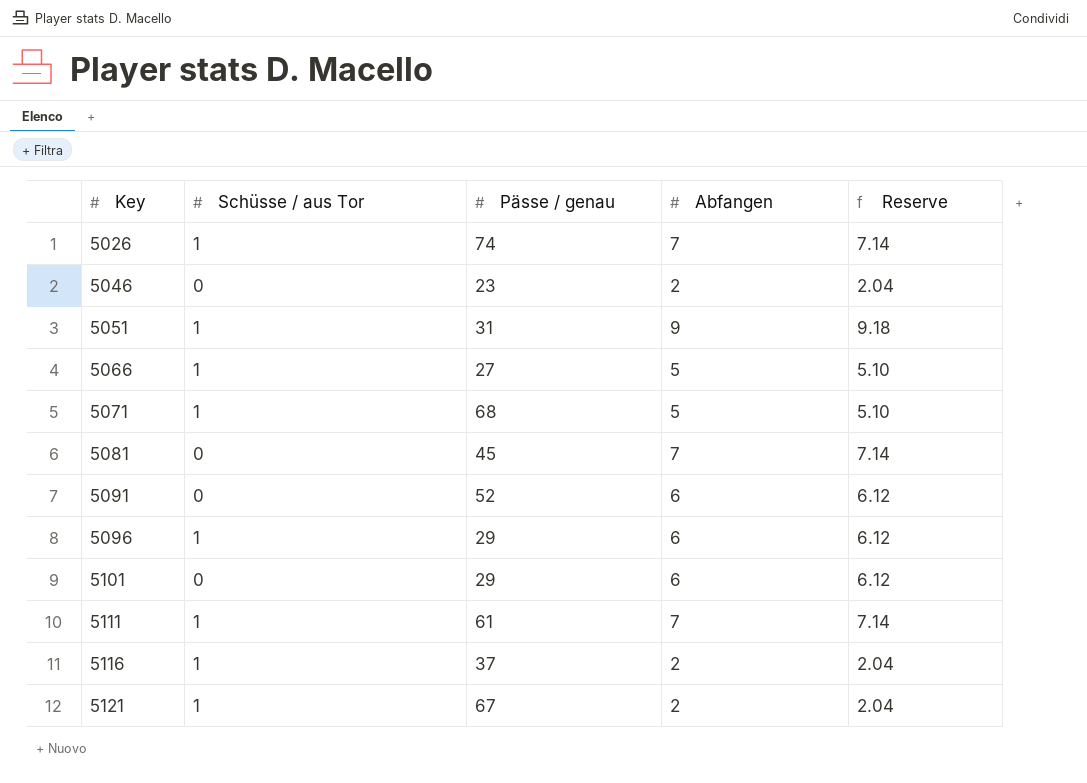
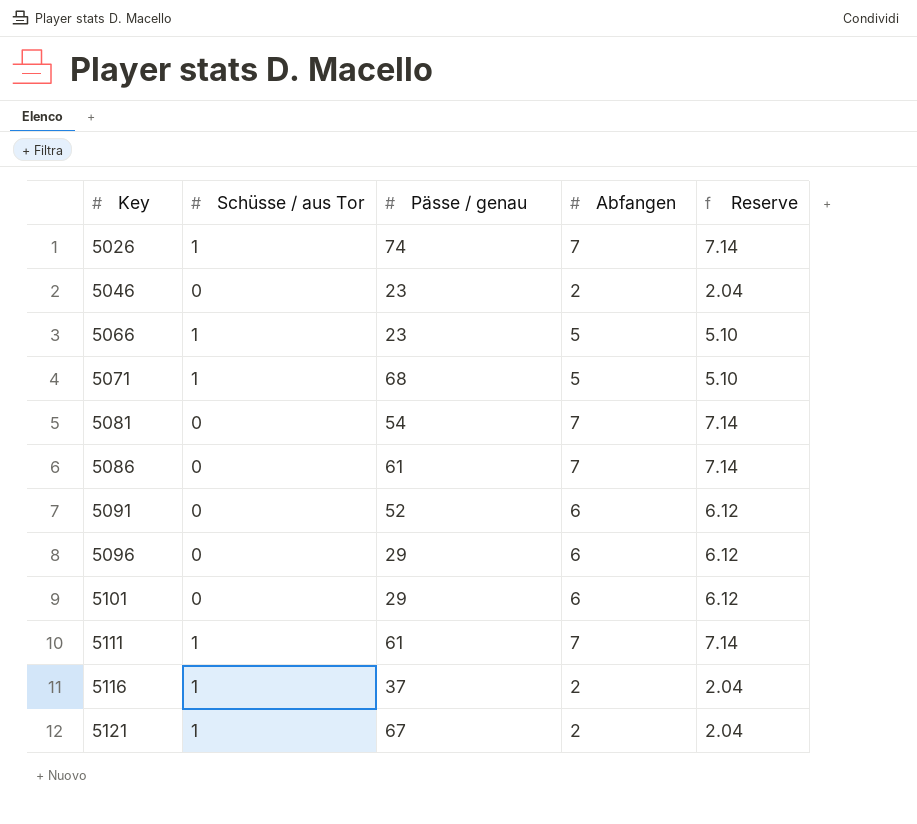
row 5051: 1 | 31 | 9 | 9.18 -> none
5066 | Pässe / genau: 27 -> 23
5081 | Pässe / genau: 45 -> 54
row 5086: none -> 0 | 61 | 7 | 7.14
5096 | Schüsse / aus Tor: 1 -> 0

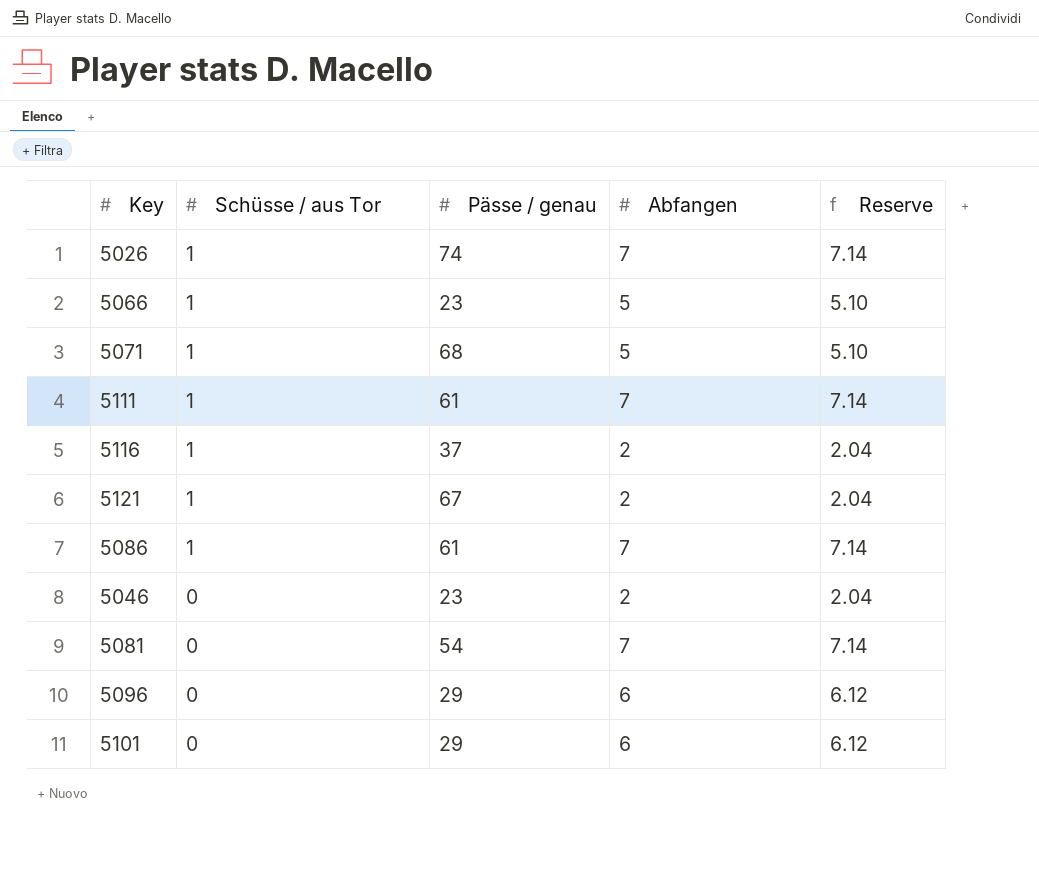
row order: Key ascending -> Schüsse / aus Tor descending
row 5091: 0 | 52 | 6 | 6.12 -> none
5086 | Schüsse / aus Tor: 0 -> 1

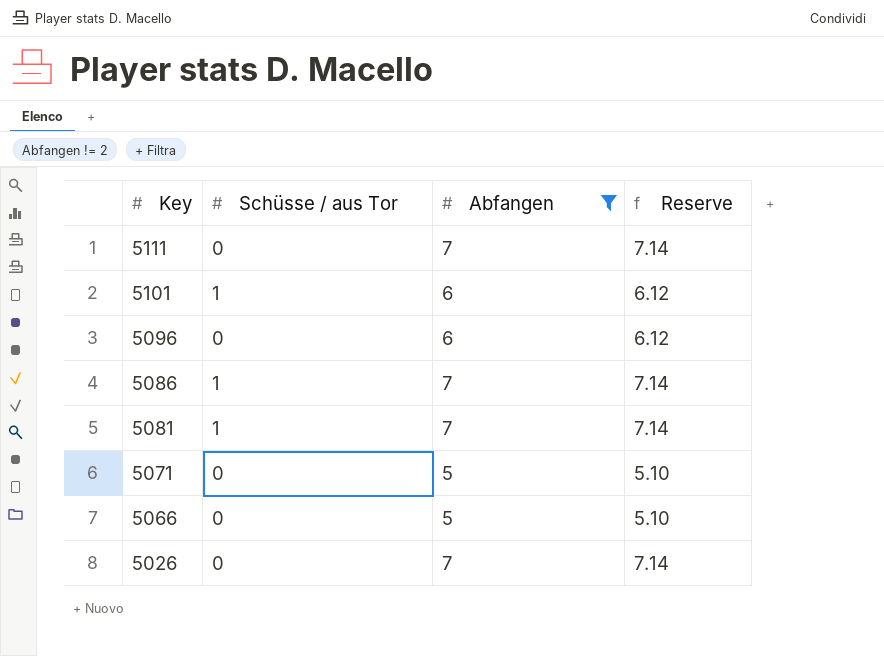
filter: none -> Abfangen != 2
row order: Schüsse / aus Tor descending -> Key descending
column Pässe / genau | position: 3 -> none
5111 | Schüsse / aus Tor: 1 -> 0
5101 | Schüsse / aus Tor: 0 -> 1
5081 | Schüsse / aus Tor: 0 -> 1
5071 | Schüsse / aus Tor: 1 -> 0
5066 | Schüsse / aus Tor: 1 -> 0
5026 | Schüsse / aus Tor: 1 -> 0

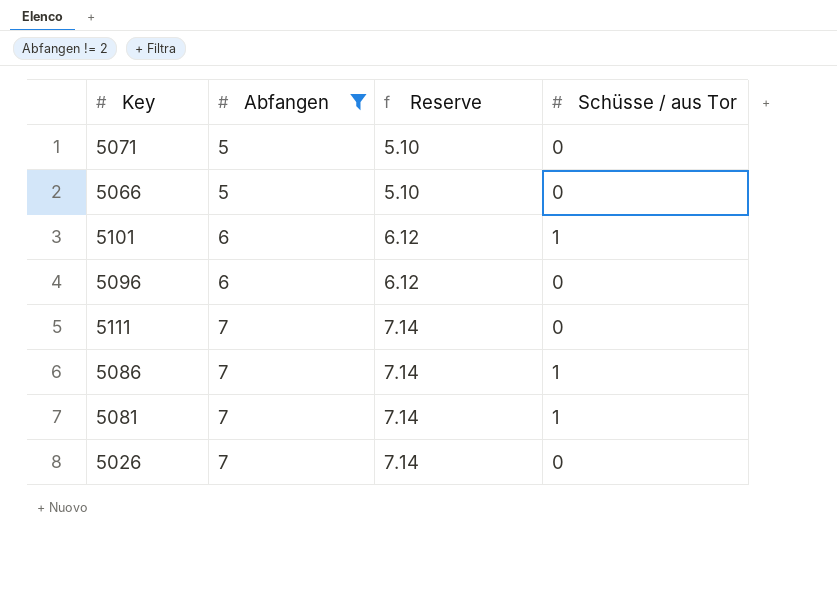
row order: Key descending -> Abfangen ascending
column Schüsse / aus Tor | position: 2 -> 4

